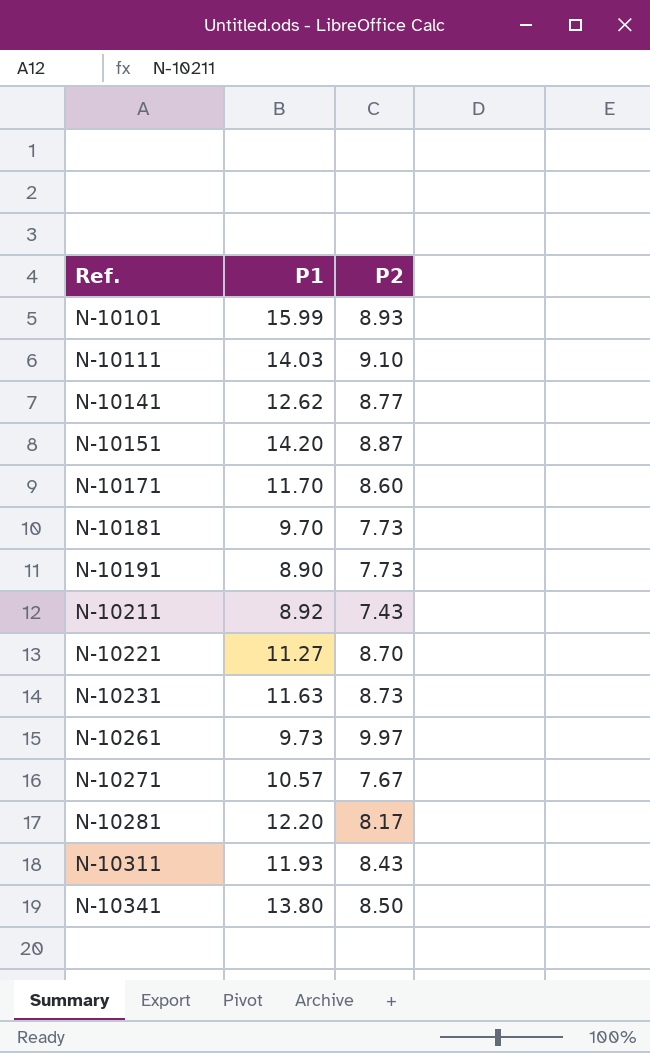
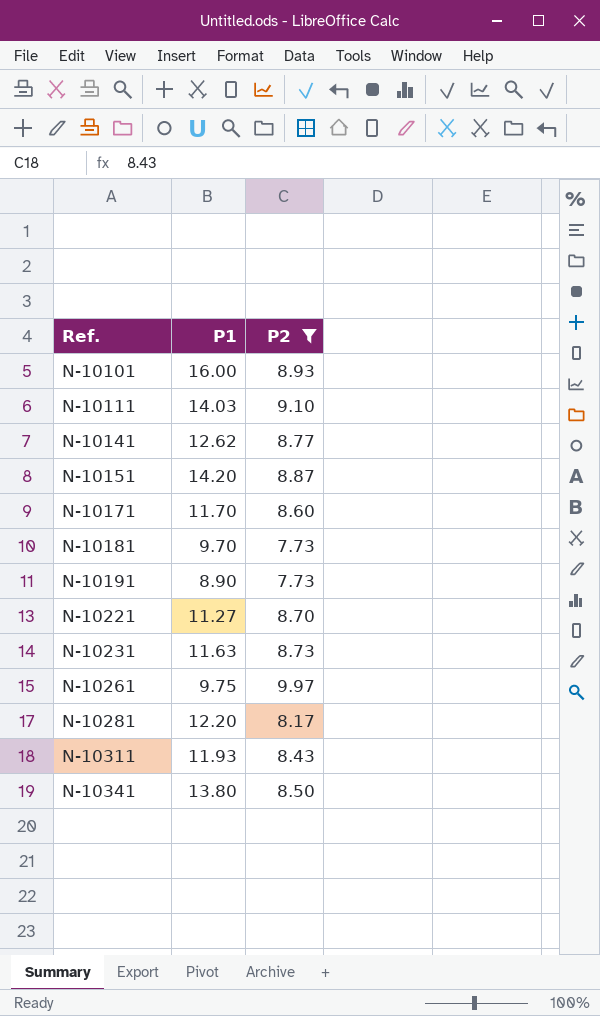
filter: none -> P2 >= 7.73
N-10101 | P1: 15.99 -> 16.00
N-10261 | P1: 9.73 -> 9.75

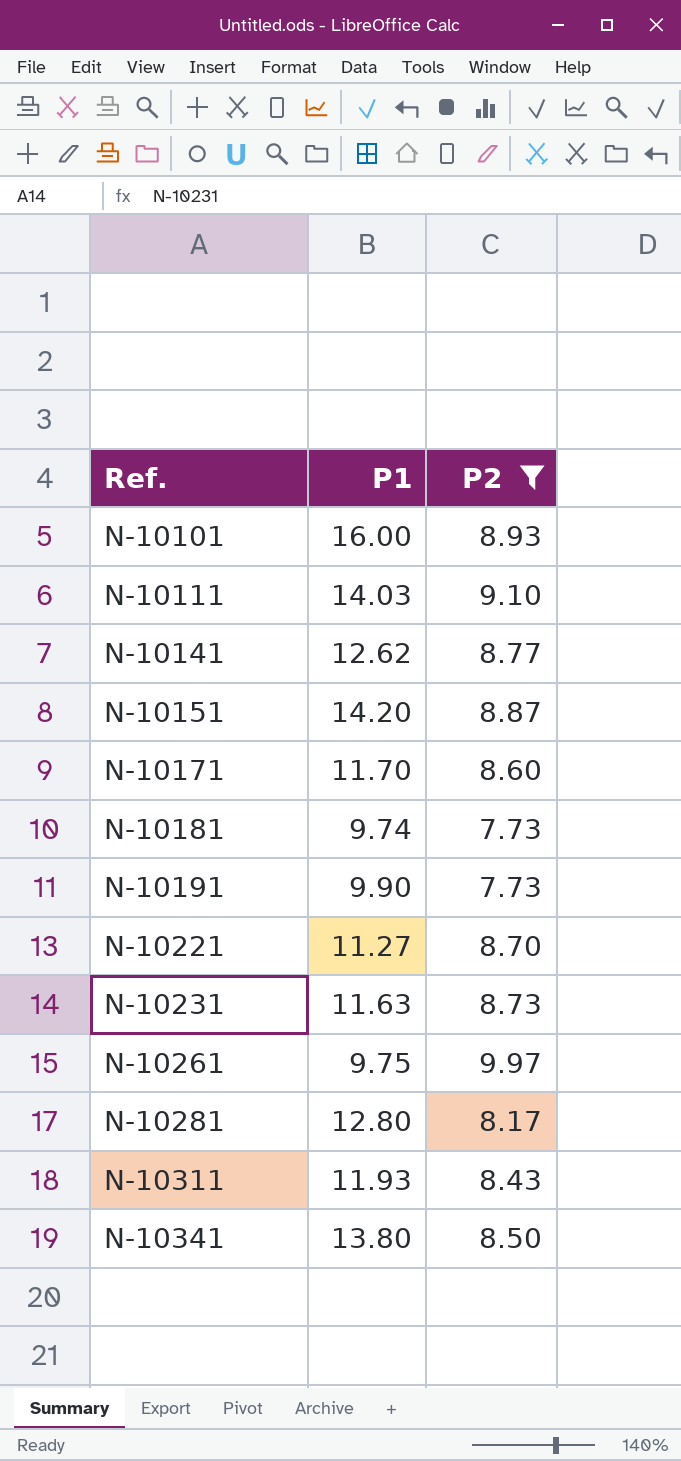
N-10181 | P1: 9.70 -> 9.74
N-10191 | P1: 8.90 -> 9.90
N-10281 | P1: 12.20 -> 12.80

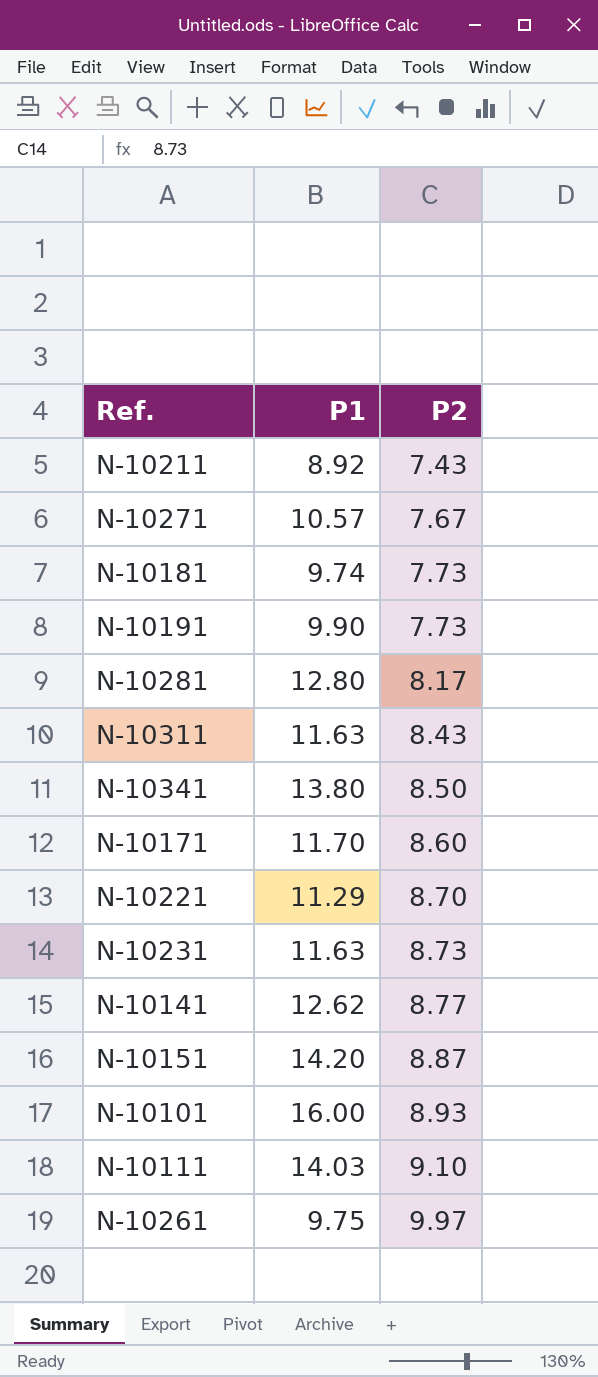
filter: P2 >= 7.73 -> none
row order: Ref. ascending -> P2 ascending
N-10311 | P1: 11.93 -> 11.63
N-10221 | P1: 11.27 -> 11.29

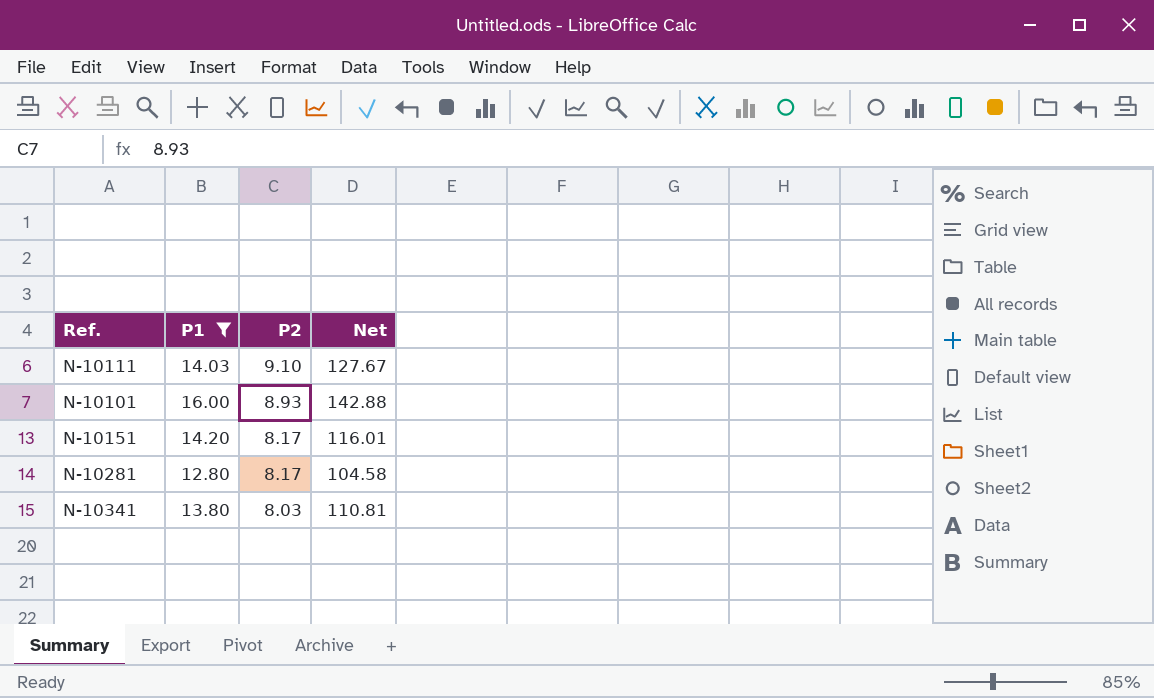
filter: none -> P1 >= 12.80
row order: P2 ascending -> P2 descending
column Net | formula: none -> [P1] * [P2]
N-10151 | P2: 8.87 -> 8.17
N-10341 | P2: 8.50 -> 8.03

